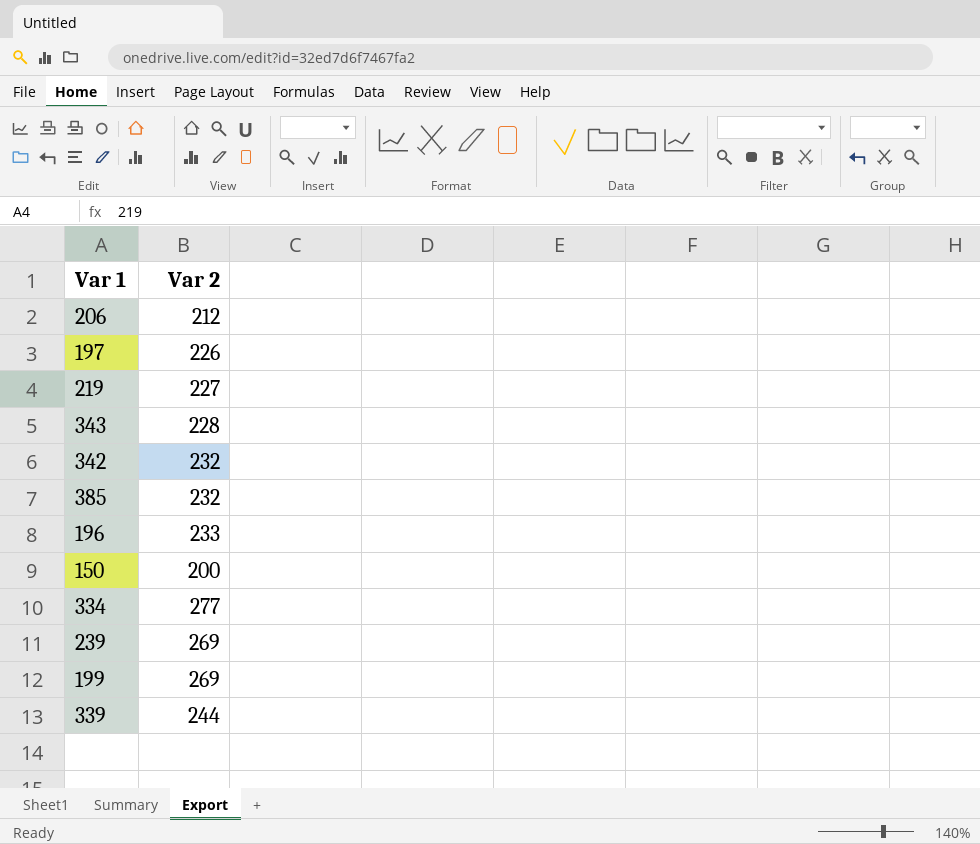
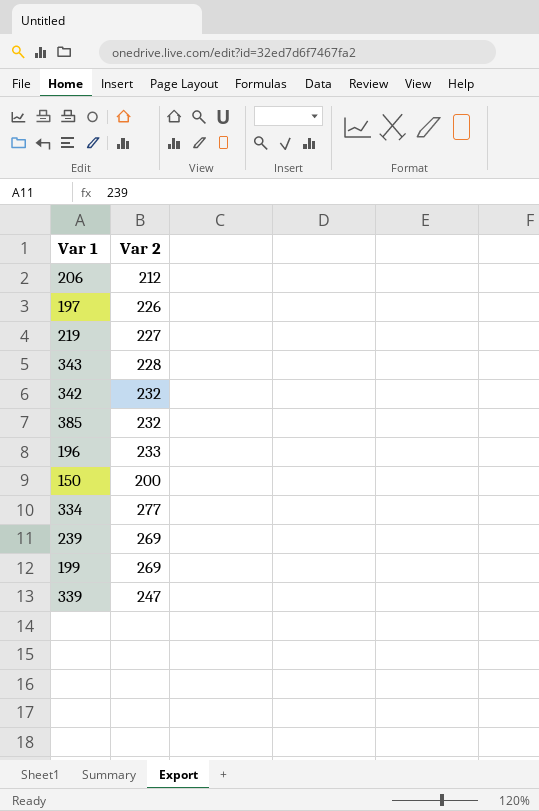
339 | Var 2: 244 -> 247

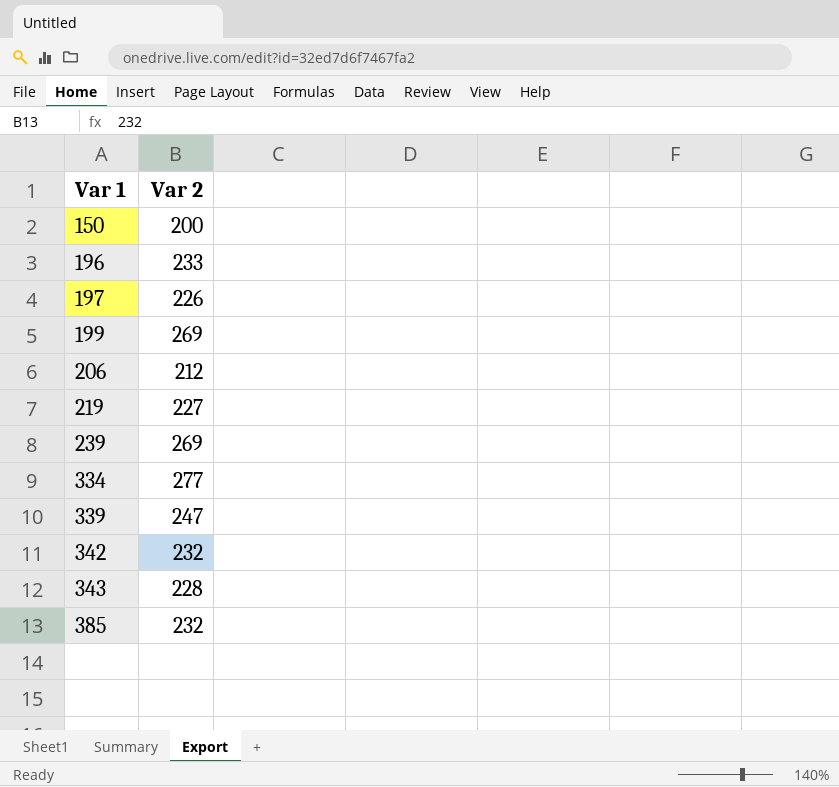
row order: none -> Var 1 ascending

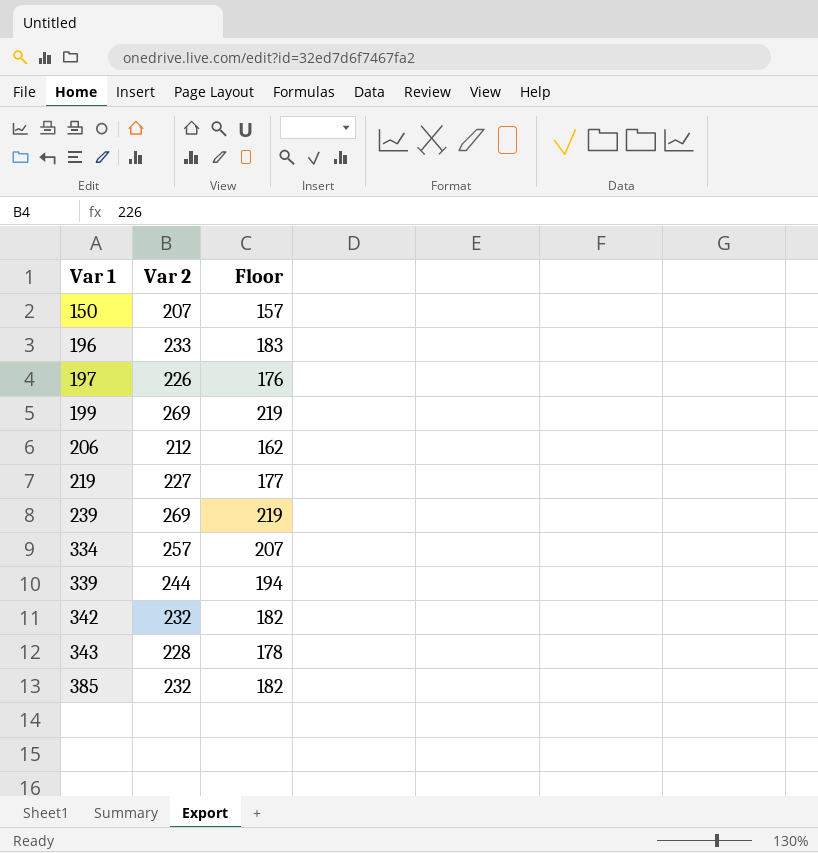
column Floor | formula: none -> [Var 2] - 50
150 | Var 2: 200 -> 207
334 | Var 2: 277 -> 257
339 | Var 2: 247 -> 244

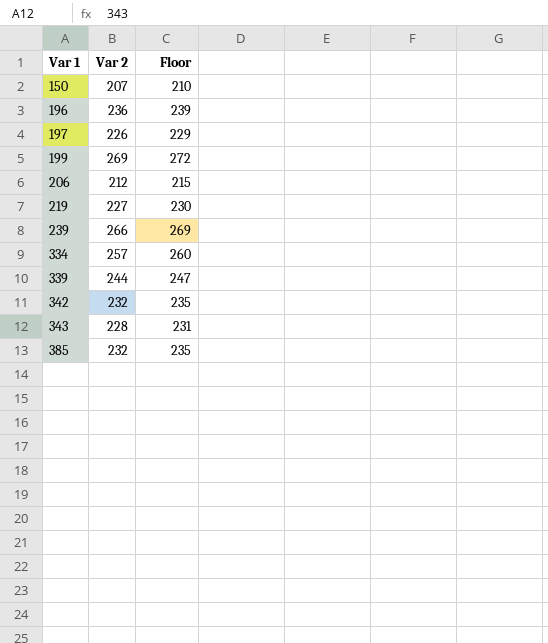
column Floor | formula: [Var 2] - 50 -> [Var 2] + 3
196 | Var 2: 233 -> 236
239 | Var 2: 269 -> 266

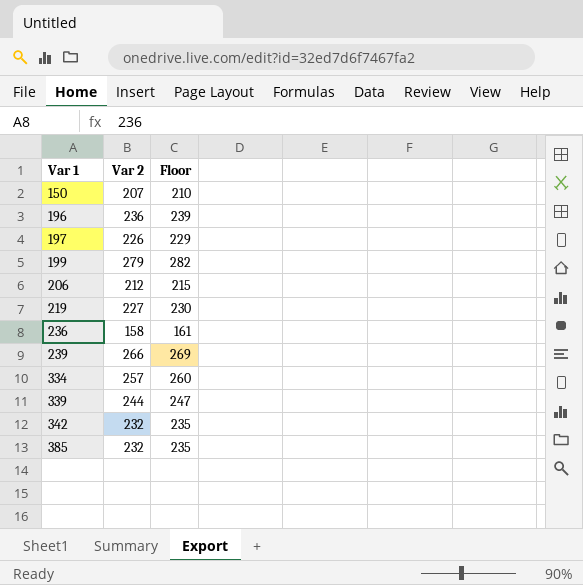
row 343: 228 | 231 -> none
199 | Var 2: 269 -> 279
199 | Floor: 272 -> 282
row 236: none -> 158 | 161

